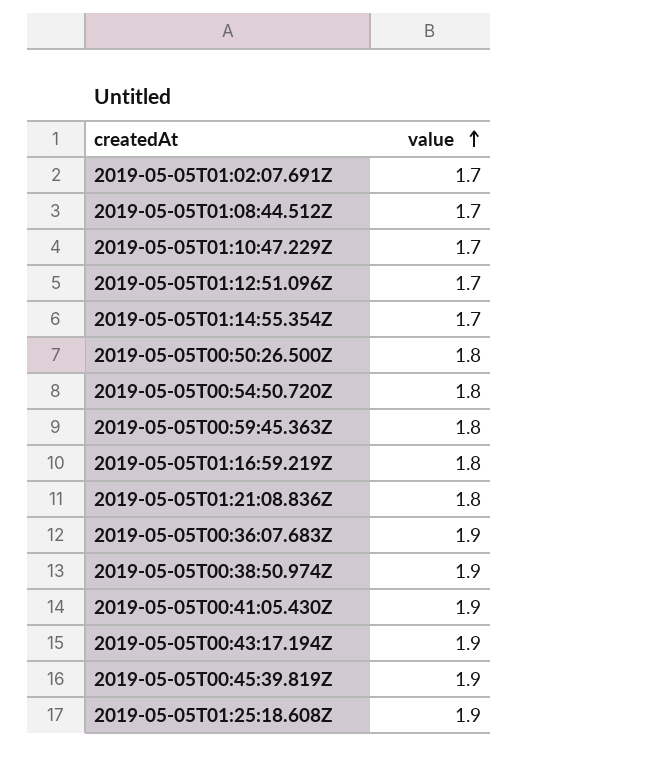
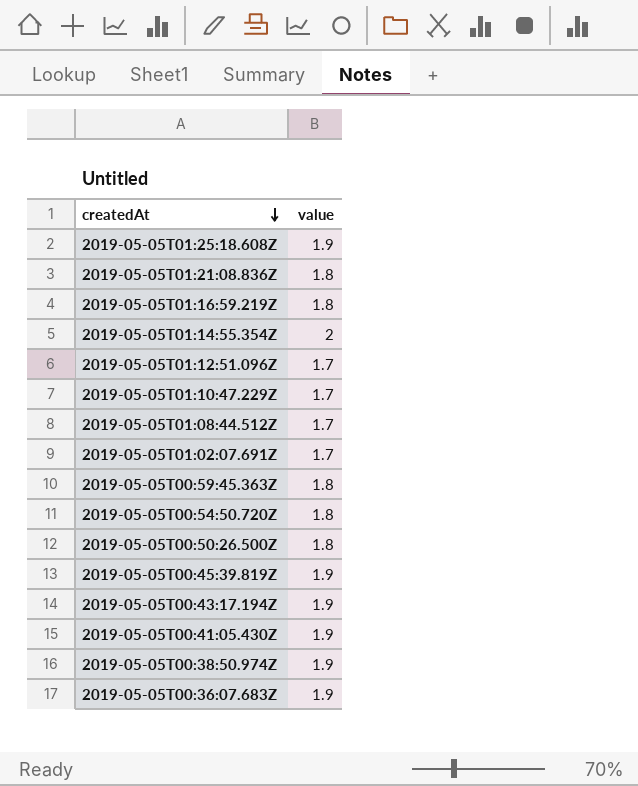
row order: value ascending -> createdAt descending
2019-05-05T01:14:55.354Z | value: 1.7 -> 2

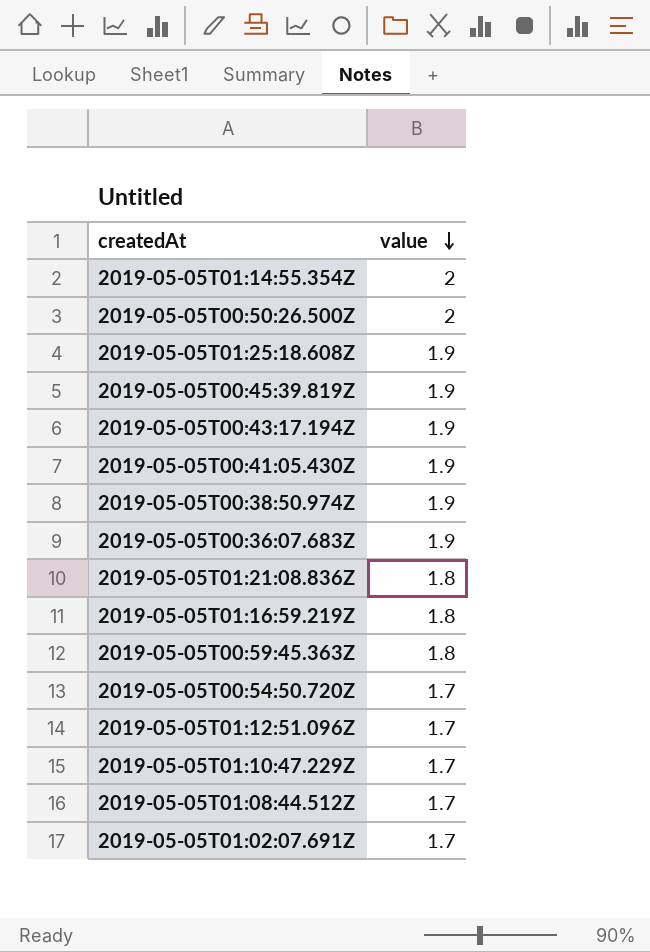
row order: createdAt descending -> value descending
2019-05-05T00:50:26.500Z | value: 1.8 -> 2
2019-05-05T00:54:50.720Z | value: 1.8 -> 1.7

